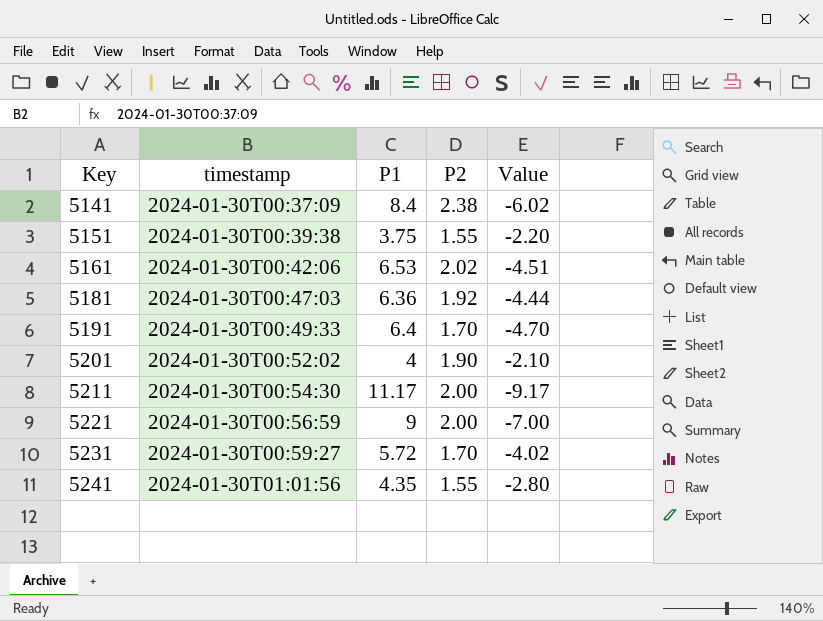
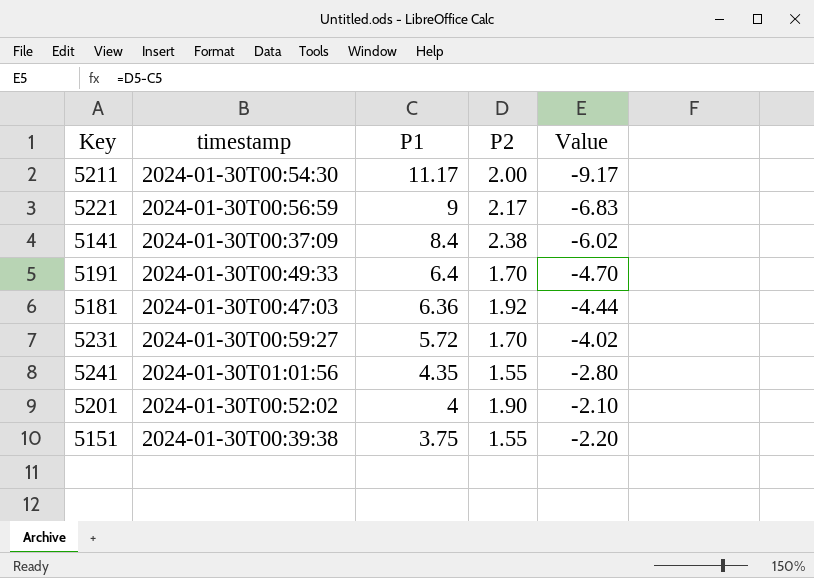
row order: Key ascending -> P1 descending
row 5161: 2024-01-30T00:42:06 | 6.53 | 2.02 | -4.51 -> none
5221 | P2: 2.00 -> 2.17
5221 | Value: -7.00 -> -6.83

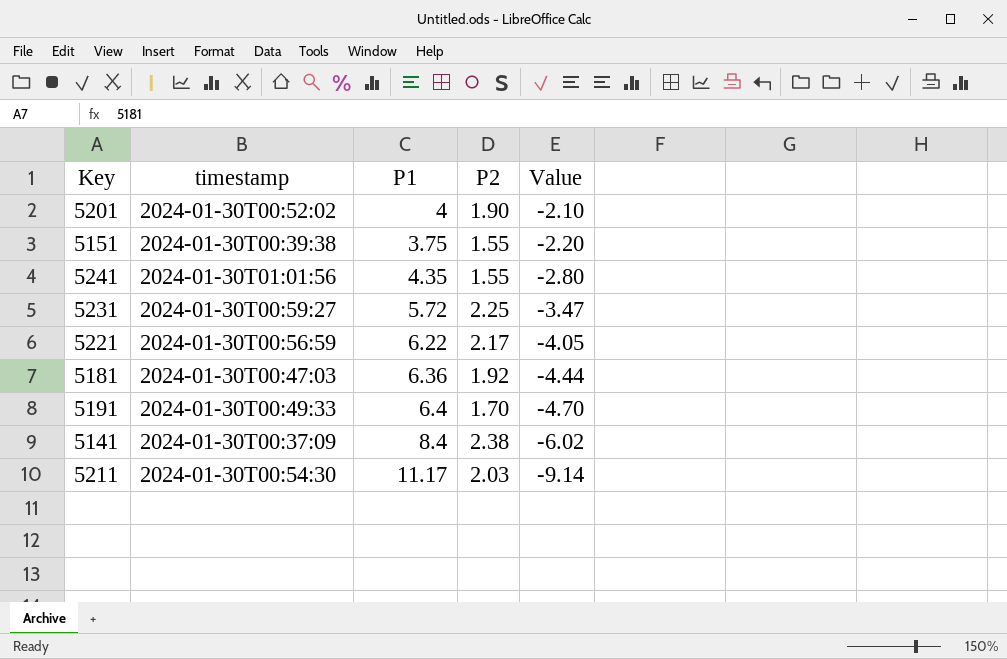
row order: P1 descending -> Value descending
5231 | P2: 1.70 -> 2.25
5231 | Value: -4.02 -> -3.47
5221 | P1: 9 -> 6.22
5221 | Value: -6.83 -> -4.05
5211 | P2: 2.00 -> 2.03
5211 | Value: -9.17 -> -9.14

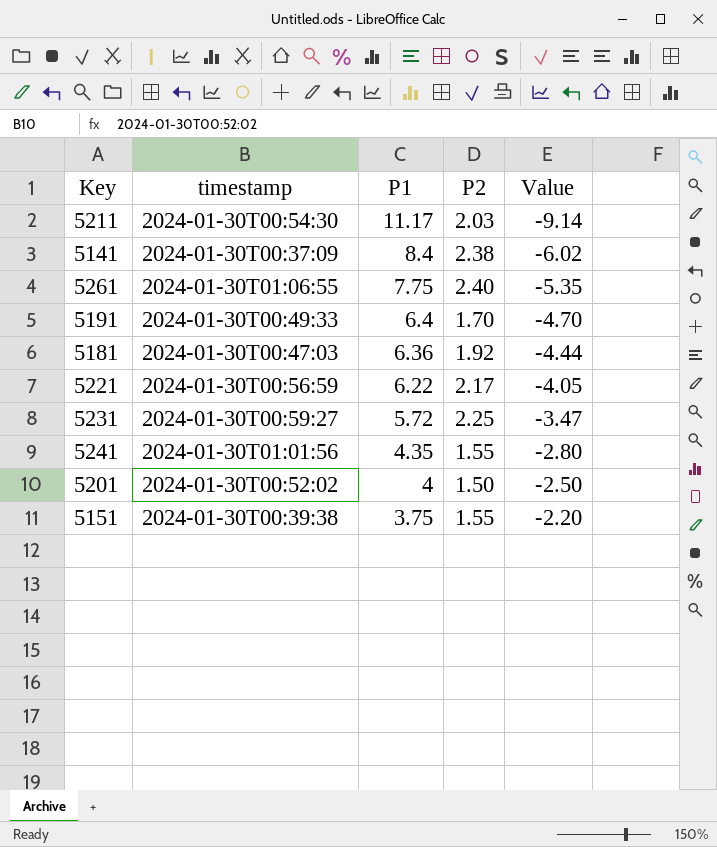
row order: Value descending -> P1 descending
row 5261: none -> 2024-01-30T01:06:55 | 7.75 | 2.40 | -5.35
5201 | P2: 1.90 -> 1.50
5201 | Value: -2.10 -> -2.50

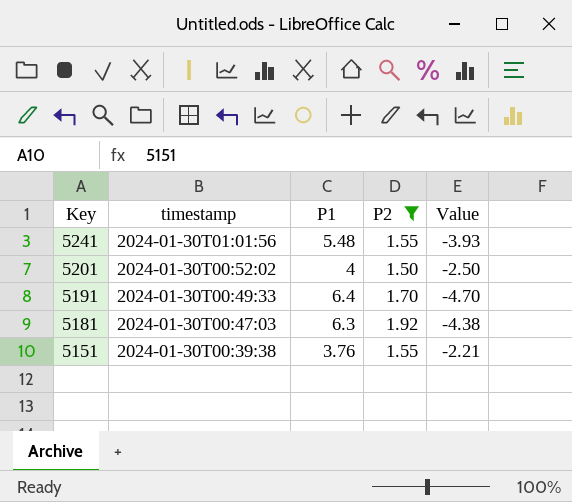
filter: none -> P2 <= 1.92
row order: P1 descending -> Key descending
5241 | P1: 4.35 -> 5.48
5241 | Value: -2.80 -> -3.93
5181 | P1: 6.36 -> 6.3
5181 | Value: -4.44 -> -4.38
5151 | P1: 3.75 -> 3.76
5151 | Value: -2.20 -> -2.21

